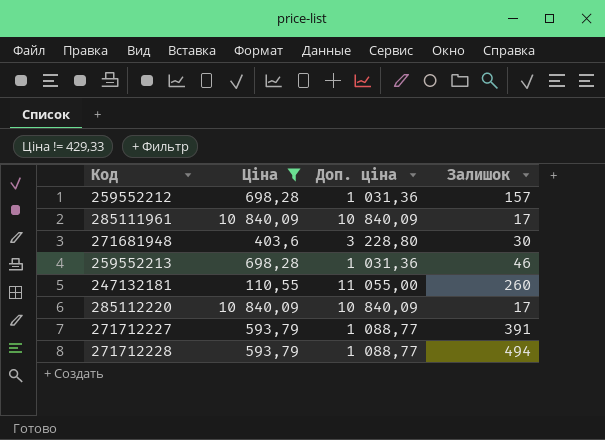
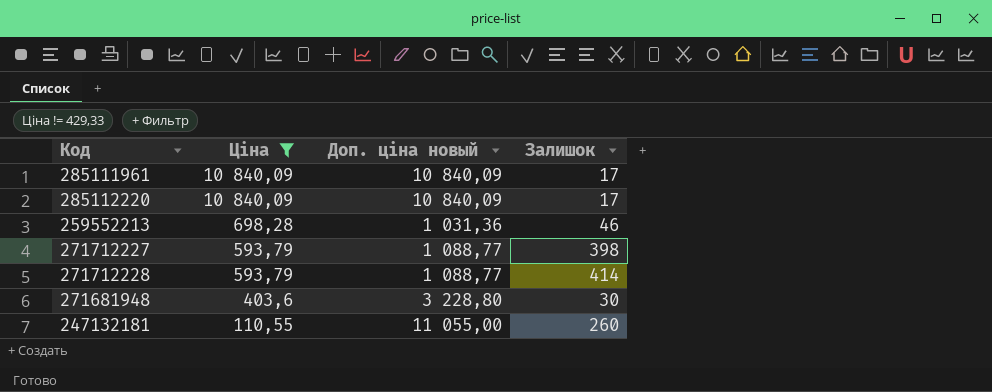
row order: none -> Ціна descending
column name: Доп. ціна -> Доп. ціна новый
row 259552212: 698,28 | 1 031,36 | 157 -> none
271712227 | Залишок: 391 -> 398
271712228 | Залишок: 494 -> 414

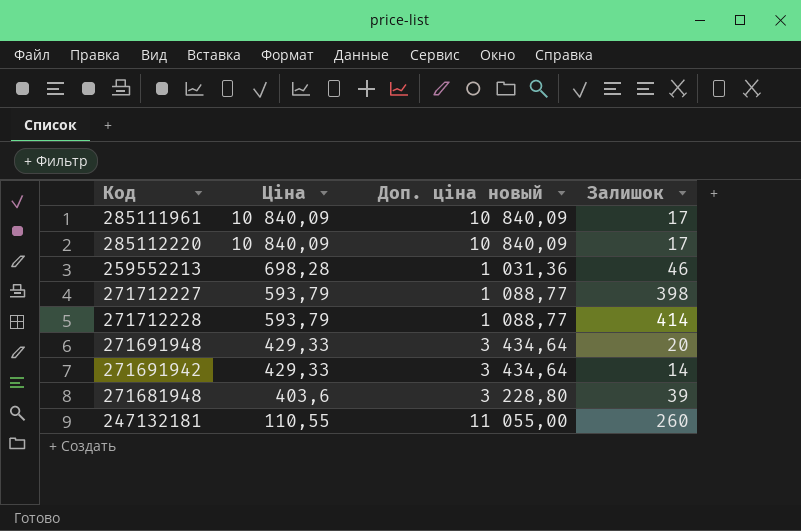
filter: Ціна != 429,33 -> none
271681948 | Залишок: 30 -> 39

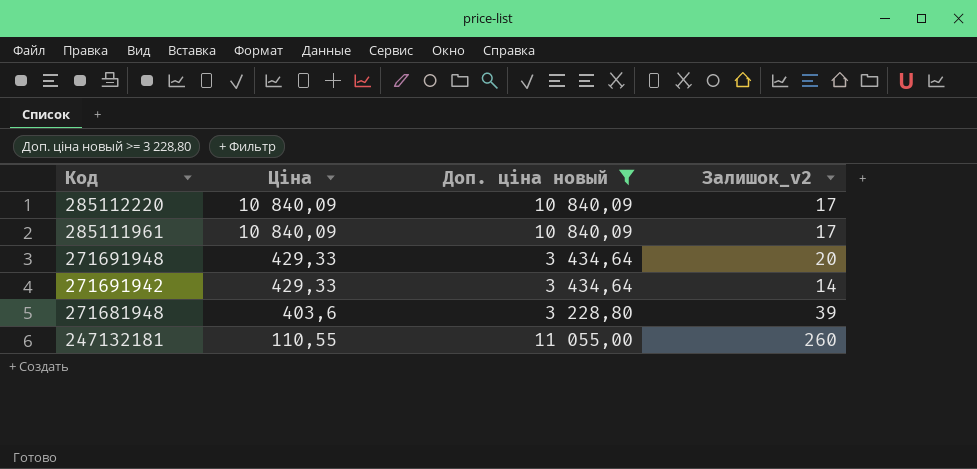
filter: none -> Доп. ціна новый >= 3 228,80
row order: Ціна descending -> Код descending
column name: Залишок -> Залишок_v2

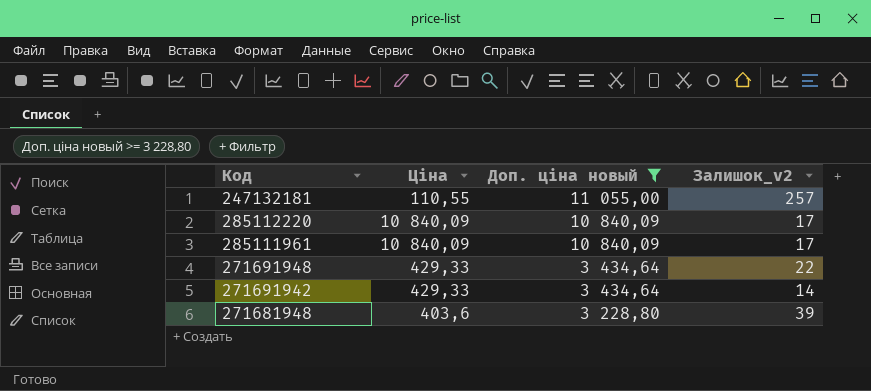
row order: Код descending -> Доп. ціна новый descending
247132181 | Залишок_v2: 260 -> 257
271691948 | Залишок_v2: 20 -> 22

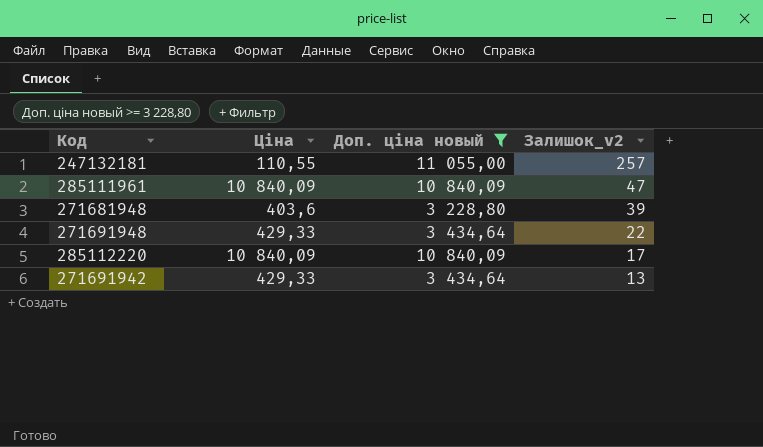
row order: Доп. ціна новый descending -> Залишок_v2 descending
285111961 | Залишок_v2: 17 -> 47
271691942 | Залишок_v2: 14 -> 13

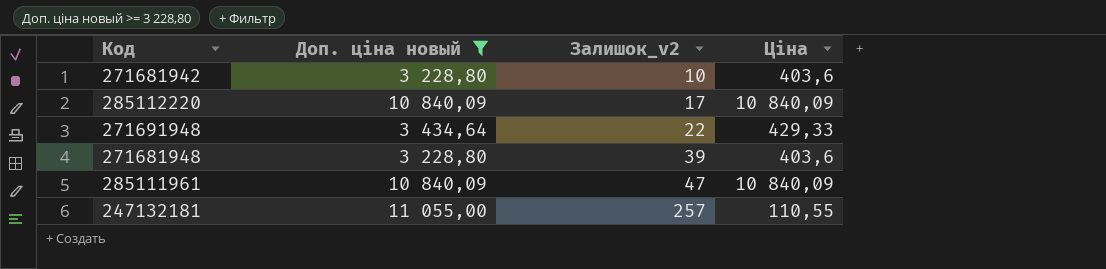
row order: Залишок_v2 descending -> Залишок_v2 ascending
column Ціна | position: 2 -> 4
row 271691942: 429,33 | 3 434,64 | 13 -> none
row 271681942: none -> 3 228,80 | 10 | 403,6

